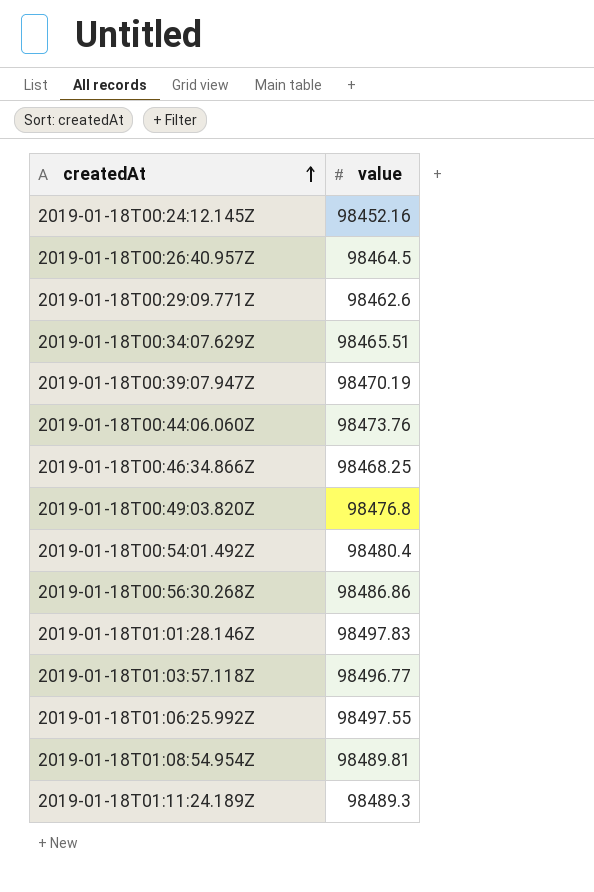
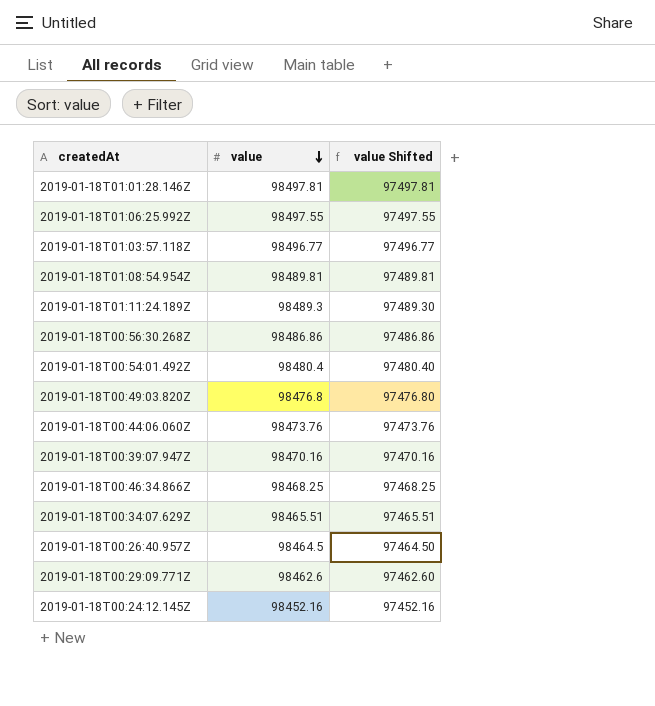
row order: createdAt ascending -> value descending
column value Shifted | formula: none -> [value] - 1000
2019-01-18T01:01:28.146Z | value: 98497.83 -> 98497.81
2019-01-18T00:39:07.947Z | value: 98470.19 -> 98470.16

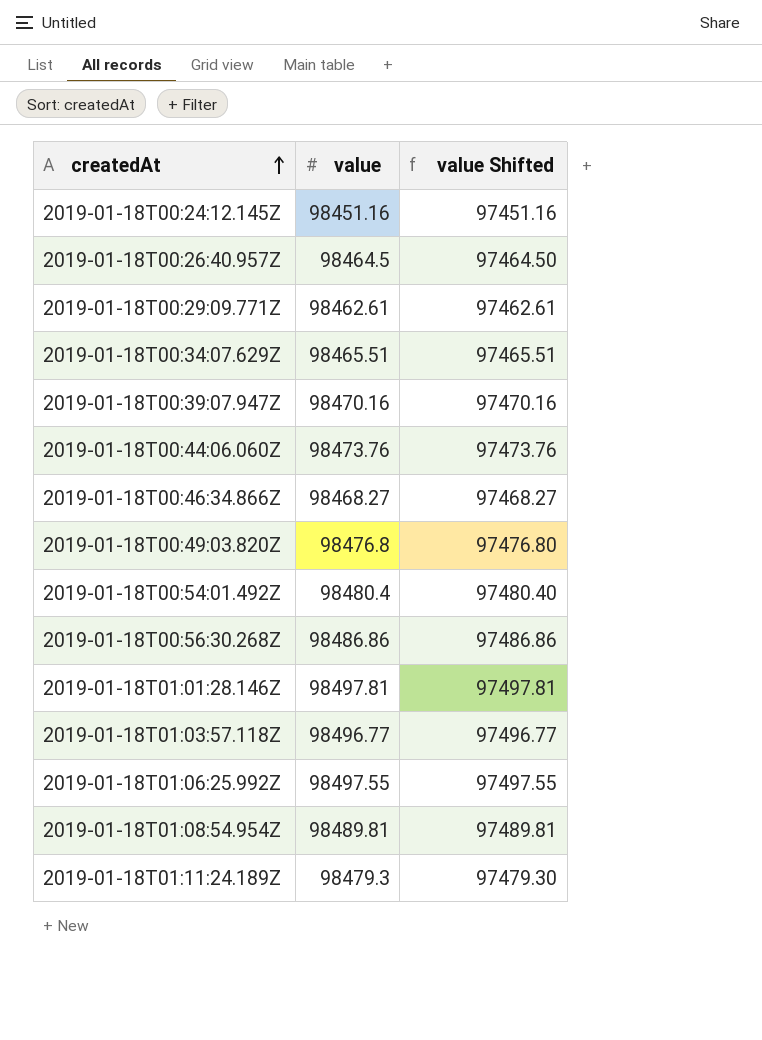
row order: value descending -> createdAt ascending
2019-01-18T00:24:12.145Z | value: 98452.16 -> 98451.16
2019-01-18T00:24:12.145Z | value Shifted: 97452.16 -> 97451.16
2019-01-18T00:29:09.771Z | value: 98462.6 -> 98462.61
2019-01-18T00:29:09.771Z | value Shifted: 97462.60 -> 97462.61
2019-01-18T00:46:34.866Z | value: 98468.25 -> 98468.27
2019-01-18T00:46:34.866Z | value Shifted: 97468.25 -> 97468.27
2019-01-18T01:11:24.189Z | value: 98489.3 -> 98479.3
2019-01-18T01:11:24.189Z | value Shifted: 97489.30 -> 97479.30

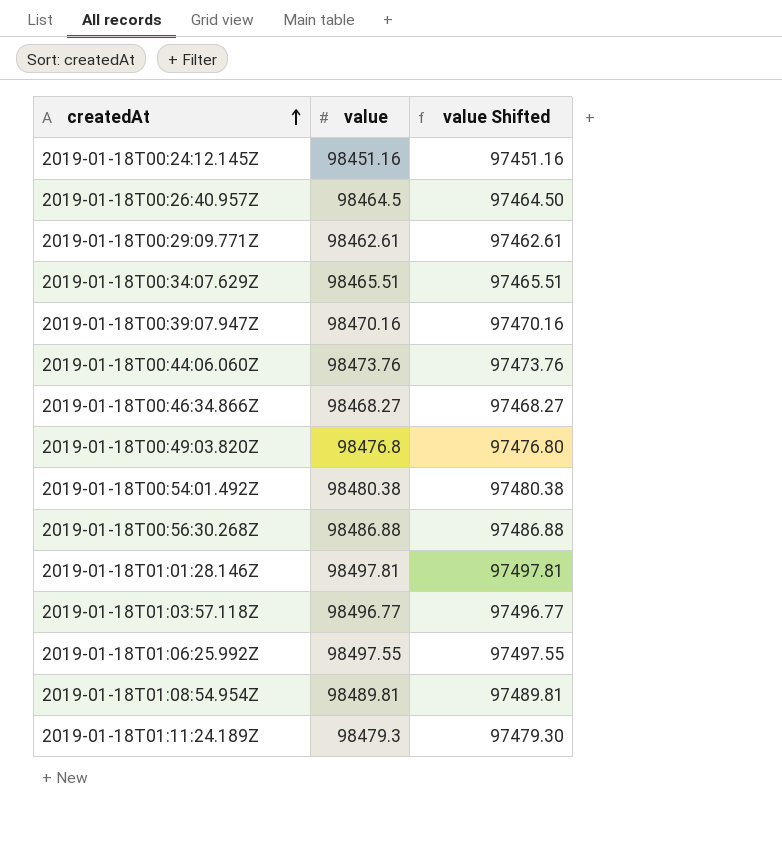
2019-01-18T00:54:01.492Z | value: 98480.4 -> 98480.38
2019-01-18T00:54:01.492Z | value Shifted: 97480.40 -> 97480.38
2019-01-18T00:56:30.268Z | value: 98486.86 -> 98486.88
2019-01-18T00:56:30.268Z | value Shifted: 97486.86 -> 97486.88

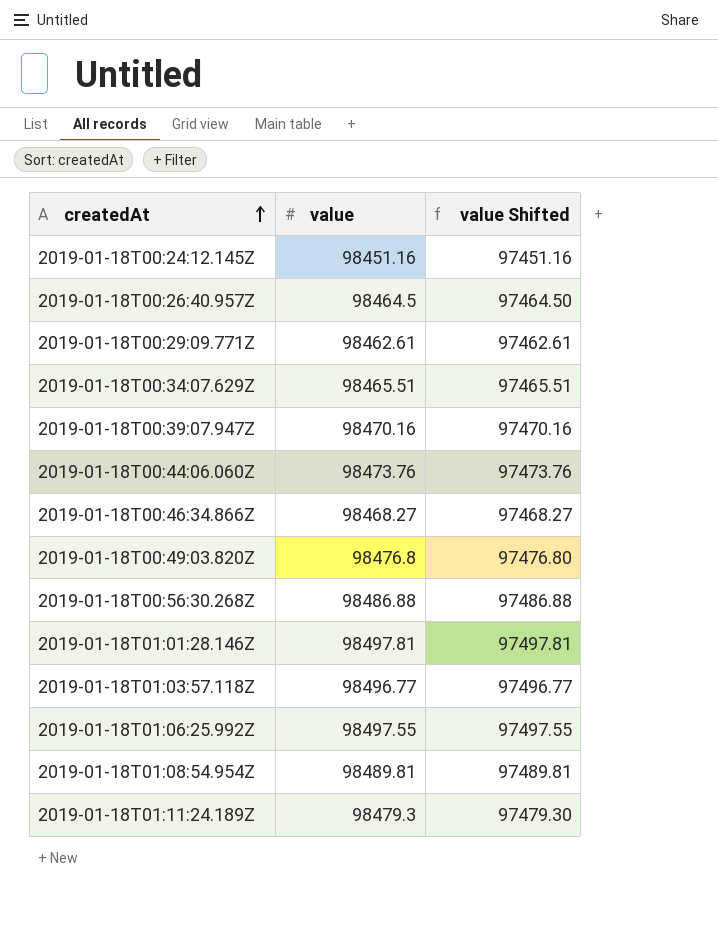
row 2019-01-18T00:54:01.492Z: 98480.38 | 97480.38 -> none

